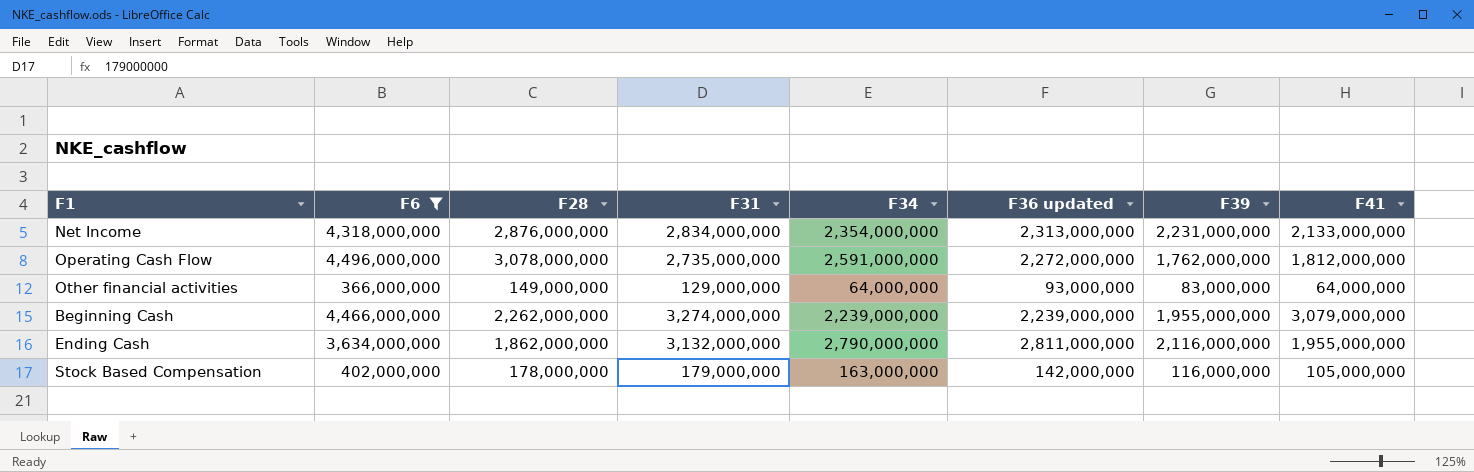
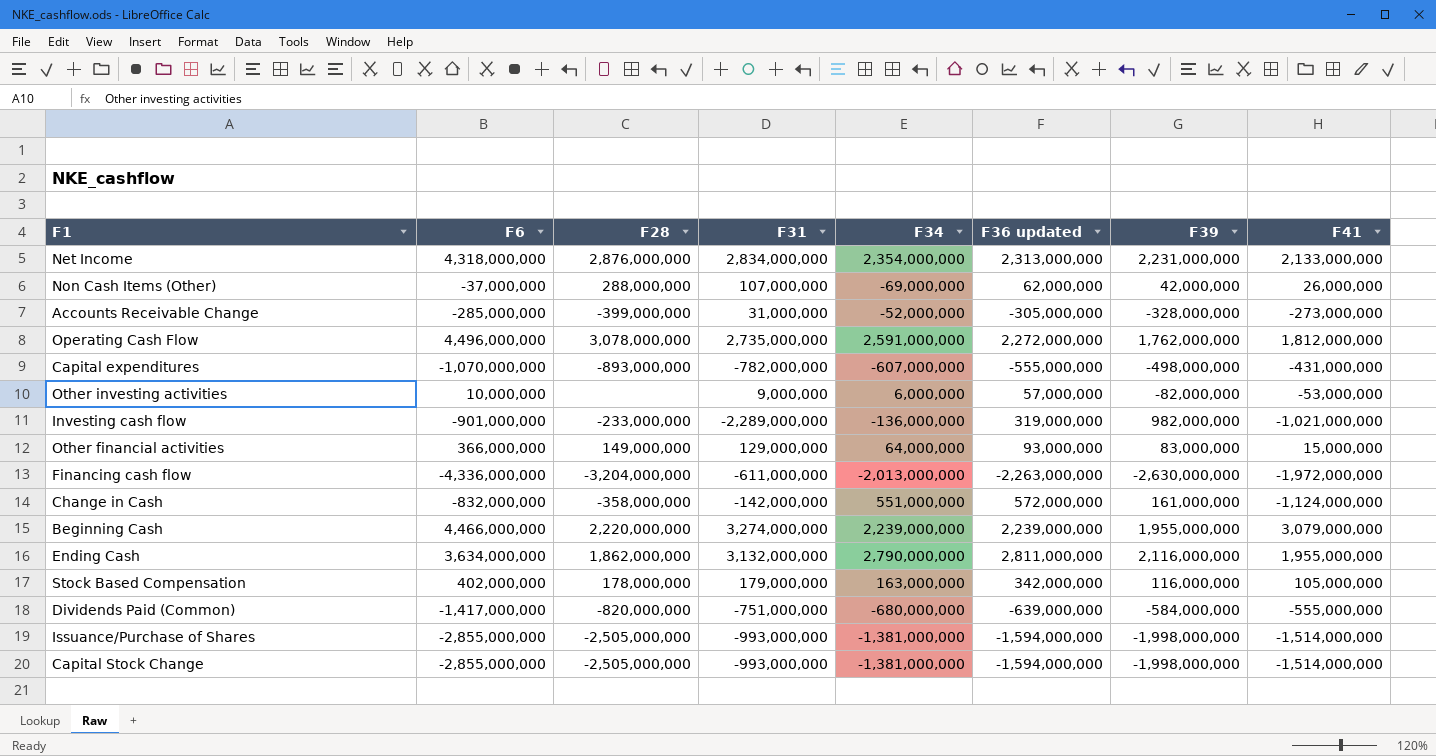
filter: F6 >= 366,000,000 -> none
Other financial activities | F41: 64,000,000 -> 15,000,000
Beginning Cash | F28: 2,262,000,000 -> 2,220,000,000
Stock Based Compensation | F36 updated: 142,000,000 -> 342,000,000

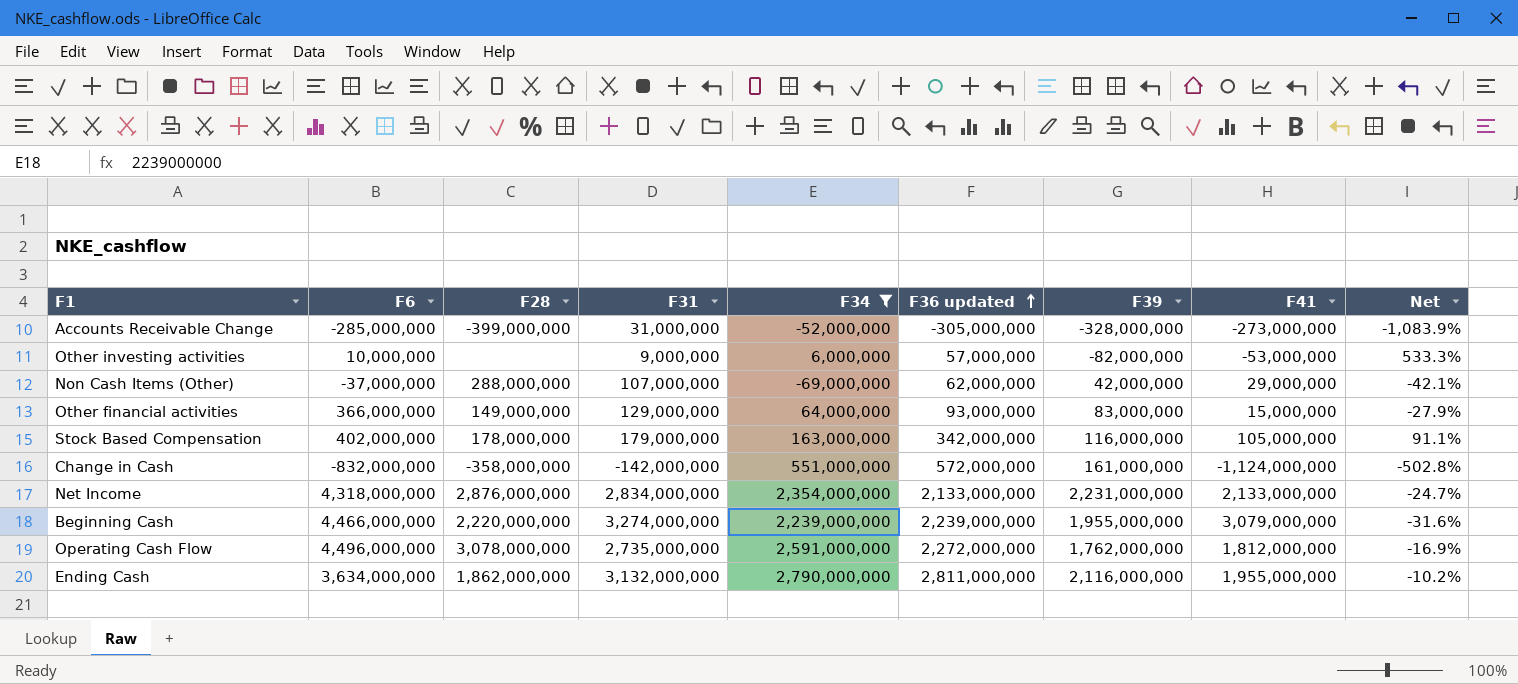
filter: none -> F34 >= -69,000,000
row order: none -> F36 updated ascending
column Net | formula: none -> ([F36 updated] - [F31]) / [F31]
Non Cash Items (Other) | F41: 26,000,000 -> 29,000,000
Net Income | F36 updated: 2,313,000,000 -> 2,133,000,000

